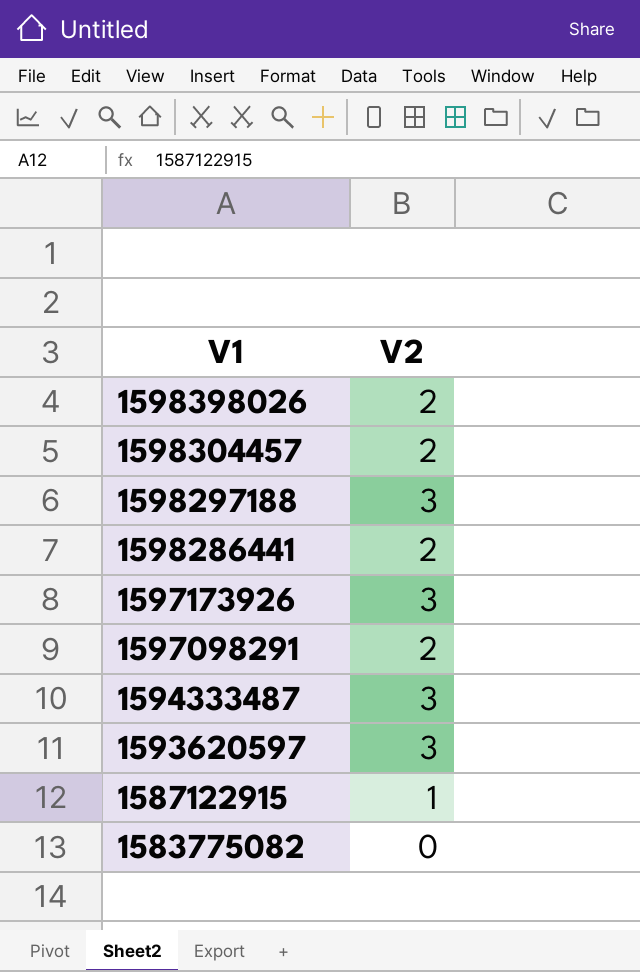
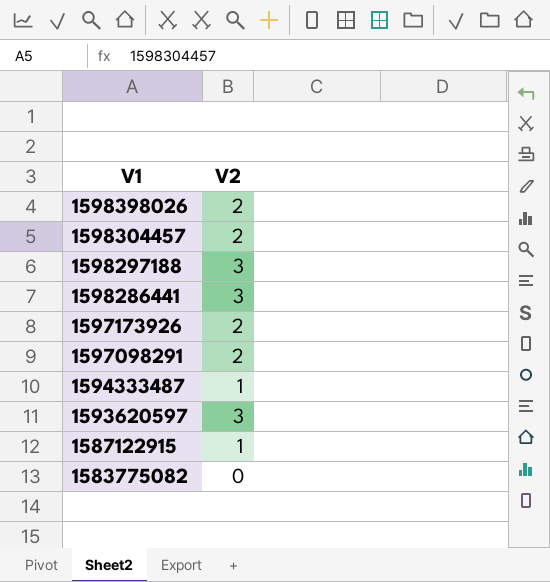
1598286441 | V2: 2 -> 3
1597173926 | V2: 3 -> 2
1594333487 | V2: 3 -> 1

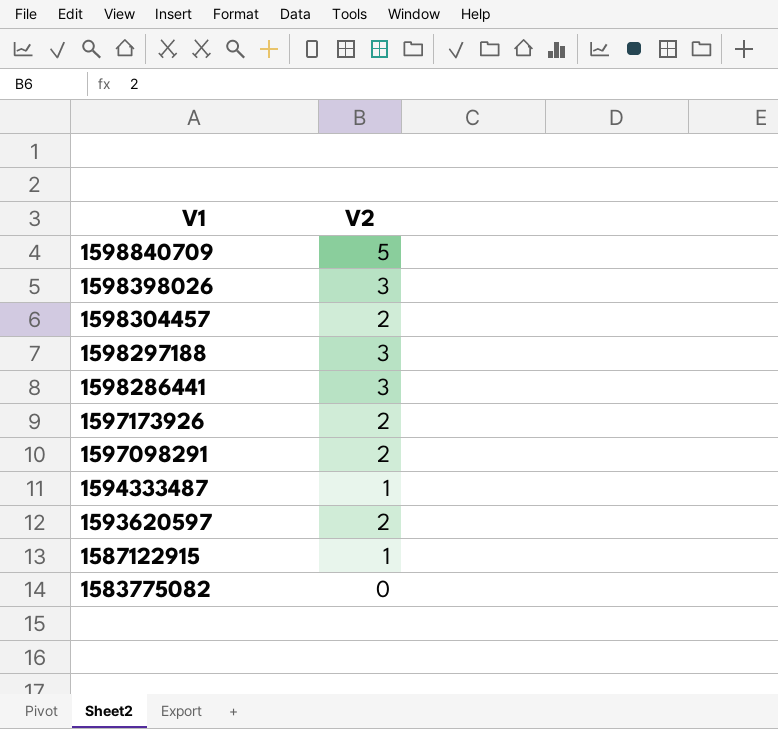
row 1598840709: none -> 5
1598398026 | V2: 2 -> 3
1593620597 | V2: 3 -> 2

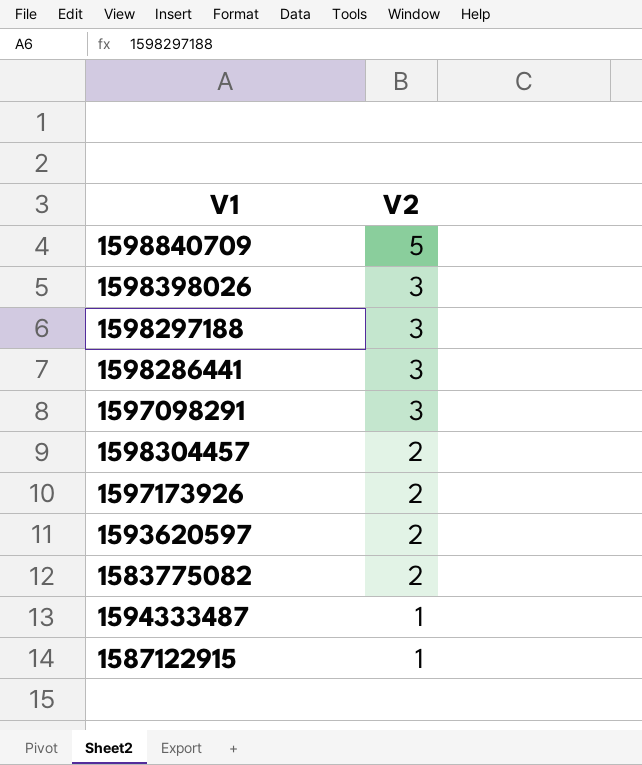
row order: V1 descending -> V2 descending
1597098291 | V2: 2 -> 3
1583775082 | V2: 0 -> 2

